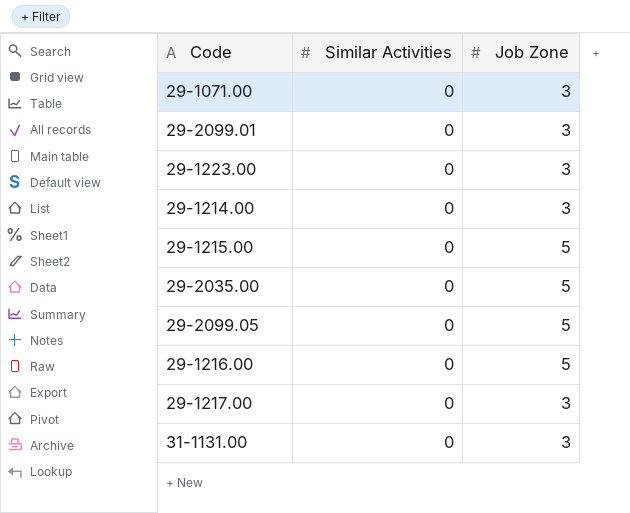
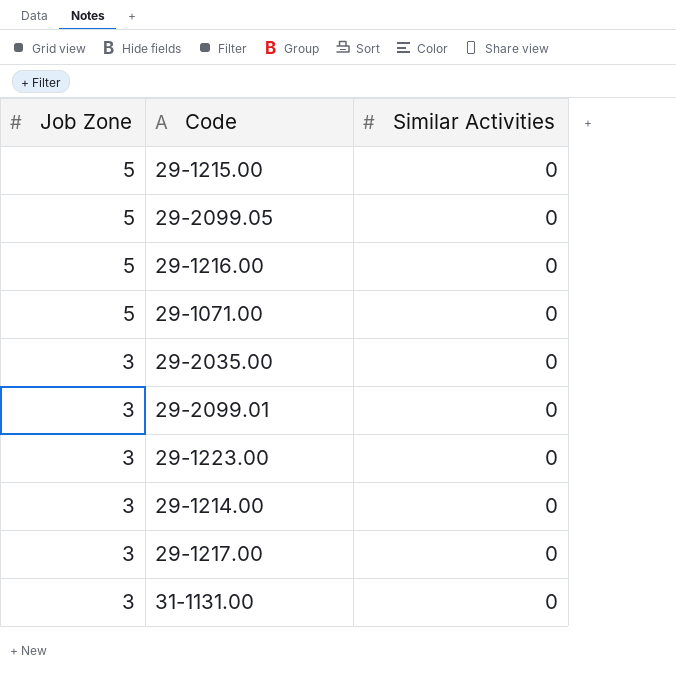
row order: none -> Job Zone descending
column Job Zone | position: 3 -> 1
29-1071.00 | Job Zone: 3 -> 5
29-2035.00 | Job Zone: 5 -> 3

